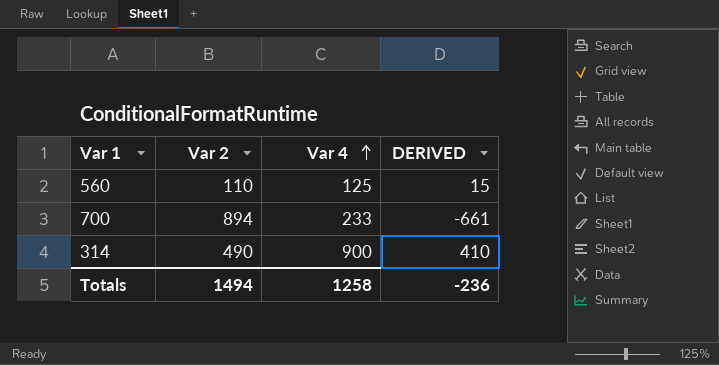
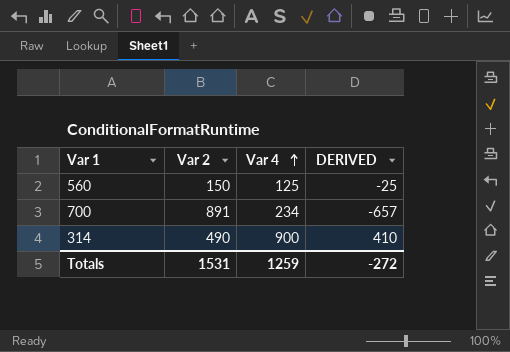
560 | Var 2: 110 -> 150
560 | DERIVED: 15 -> -25
700 | Var 2: 894 -> 891
700 | Var 4: 233 -> 234
700 | DERIVED: -661 -> -657
Totals | Var 2: 1494 -> 1531
Totals | Var 4: 1258 -> 1259
Totals | DERIVED: -236 -> -272

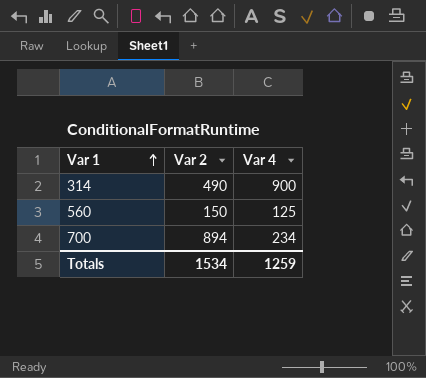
row order: Var 4 ascending -> Var 1 ascending
column DERIVED | formula: [Var 4] - [Var 2] -> none
700 | Var 2: 891 -> 894
Totals | Var 2: 1531 -> 1534

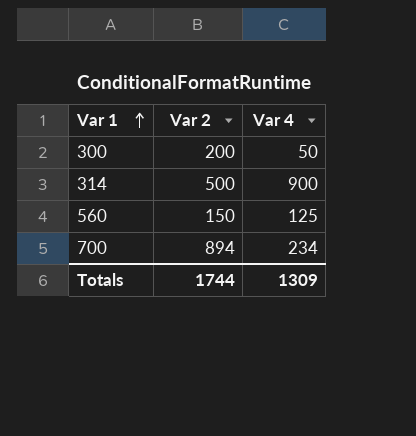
row 300: none -> 200 | 50
314 | Var 2: 490 -> 500
Totals | Var 2: 1534 -> 1744
Totals | Var 4: 1259 -> 1309

